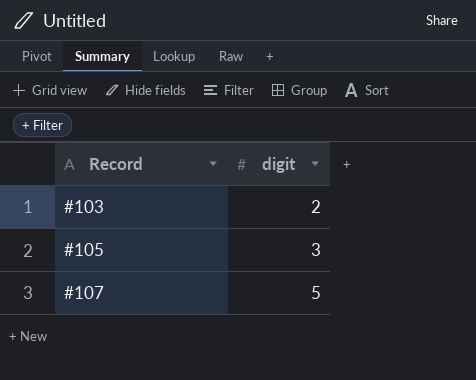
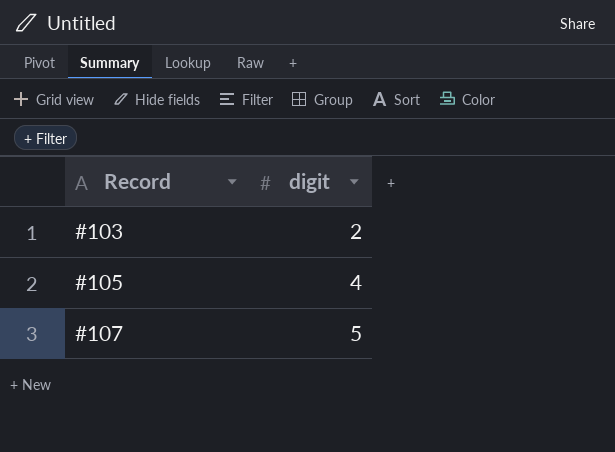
#105 | digit: 3 -> 4

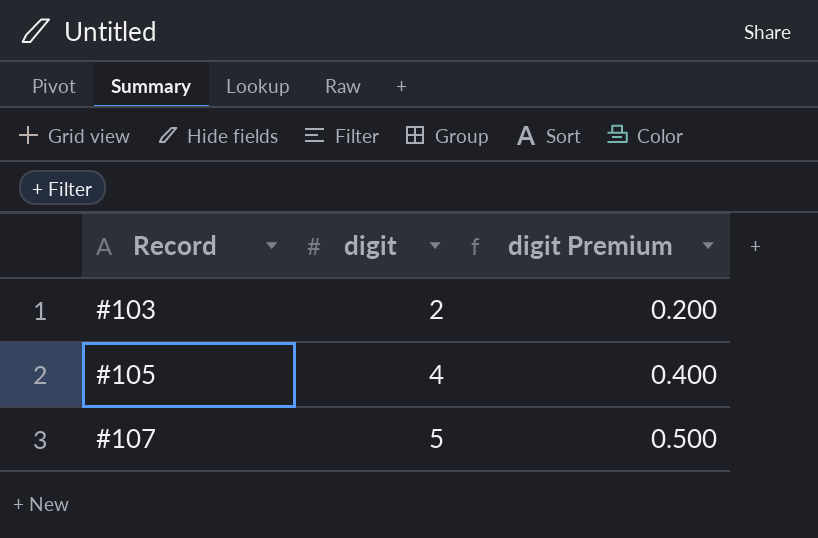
column digit Premium | formula: none -> [digit] * 0.1

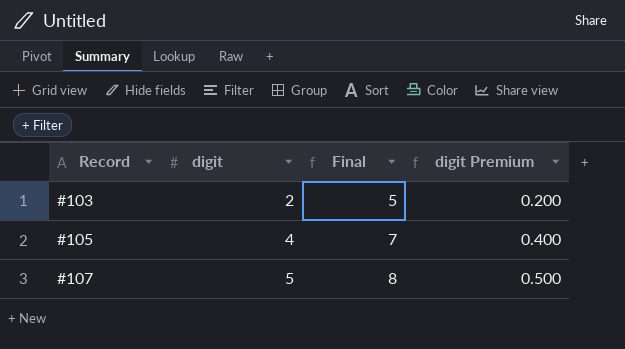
column Final | formula: none -> [digit] + 3

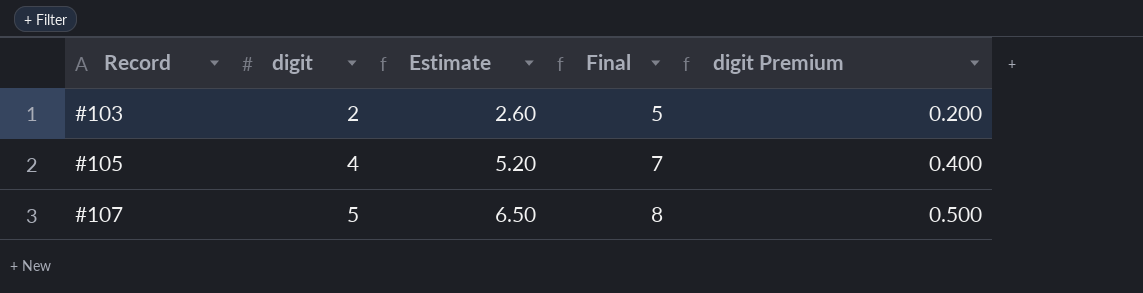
column Estimate | formula: none -> [digit] * 1.3

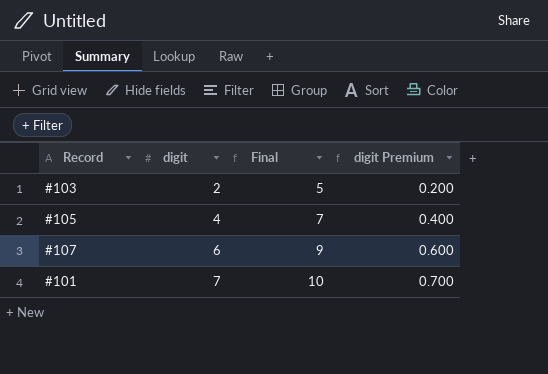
column Estimate | formula: [digit] * 1.3 -> none
#107 | digit: 5 -> 6
#107 | Final: 8 -> 9
#107 | digit Premium: 0.500 -> 0.600
row #101: none -> 7 | 10 | 0.700

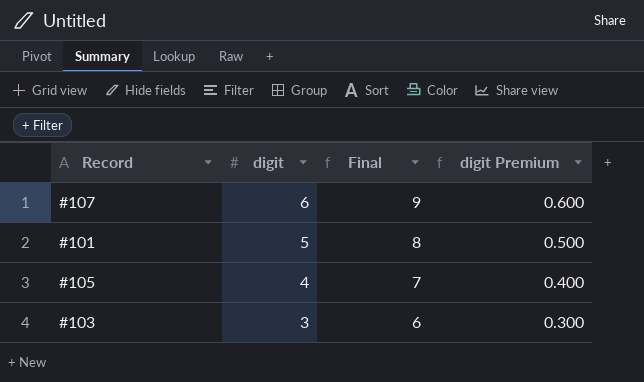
row order: digit ascending -> digit descending
#101 | digit: 7 -> 5
#101 | Final: 10 -> 8
#101 | digit Premium: 0.700 -> 0.500
#103 | digit: 2 -> 3
#103 | Final: 5 -> 6
#103 | digit Premium: 0.200 -> 0.300

